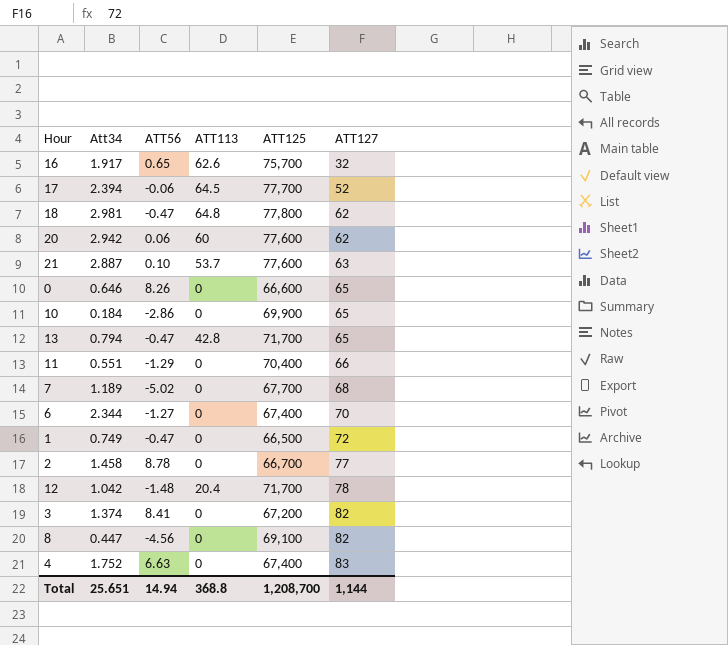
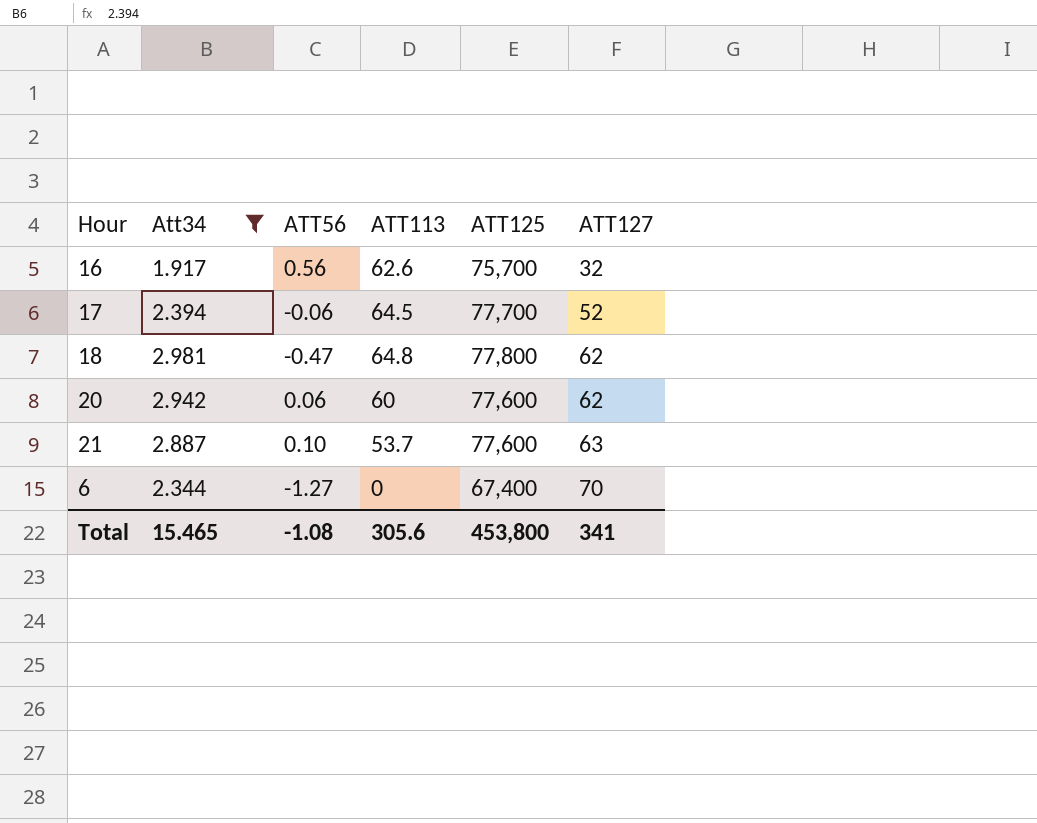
filter: none -> Att34 >= 1.917
16 | ATT56: 0.65 -> 0.56
Total | Att34: 25.651 -> 15.465
Total | ATT56: 14.94 -> -1.08
Total | ATT113: 368.8 -> 305.6
Total | ATT125: 1,208,700 -> 453,800
Total | ATT127: 1,144 -> 341

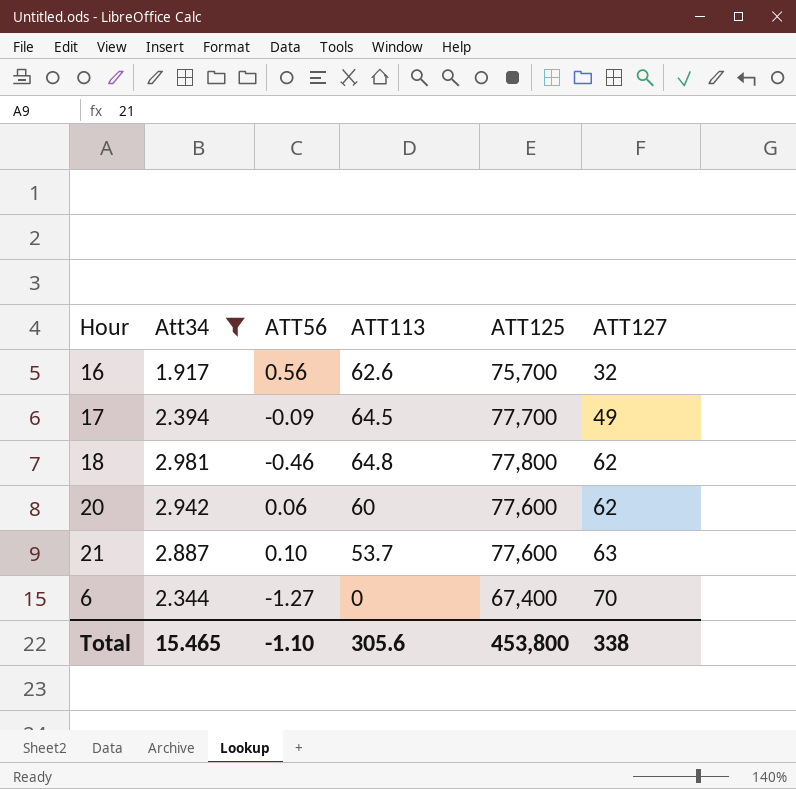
17 | ATT56: -0.06 -> -0.09
17 | ATT127: 52 -> 49
18 | ATT56: -0.47 -> -0.46
Total | ATT56: -1.08 -> -1.10
Total | ATT127: 341 -> 338

